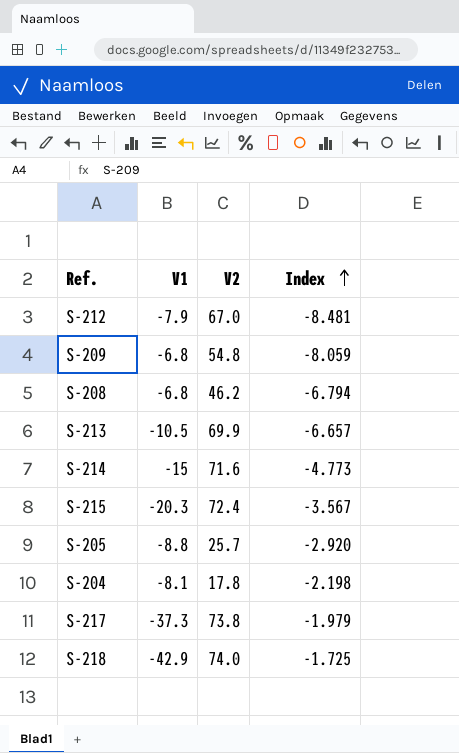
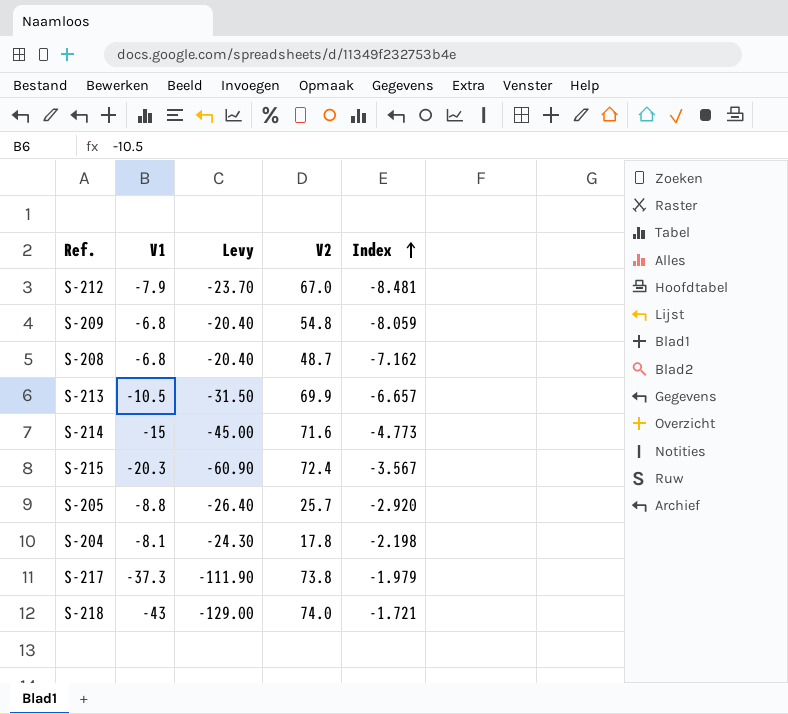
column Levy | formula: none -> [V1] * 3
S-208 | V2: 46.2 -> 48.7
S-208 | Index: -6.794 -> -7.162
S-218 | V1: -42.9 -> -43
S-218 | Index: -1.725 -> -1.721

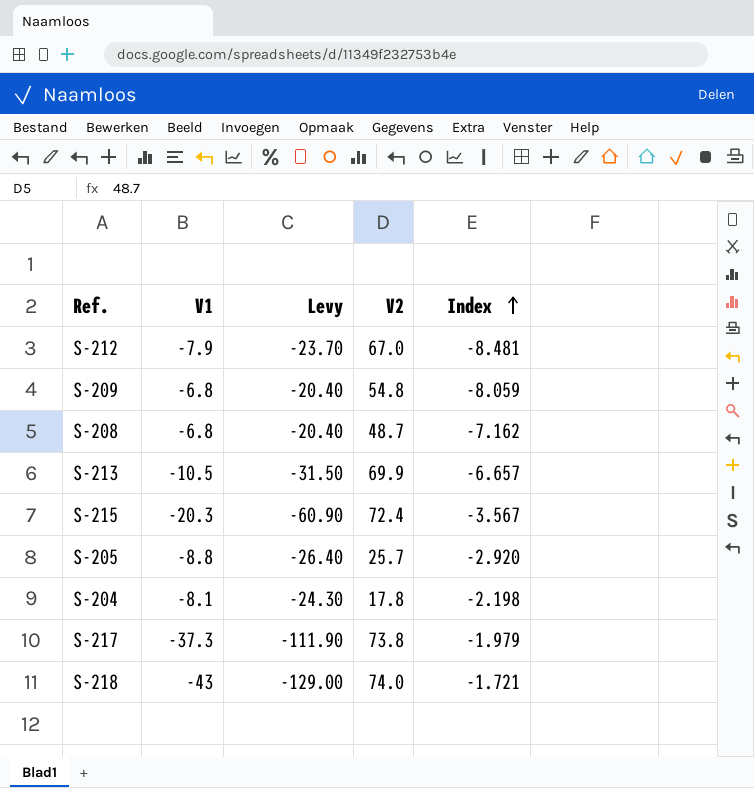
row S-214: -15 | -45.00 | 71.6 | -4.773 -> none

